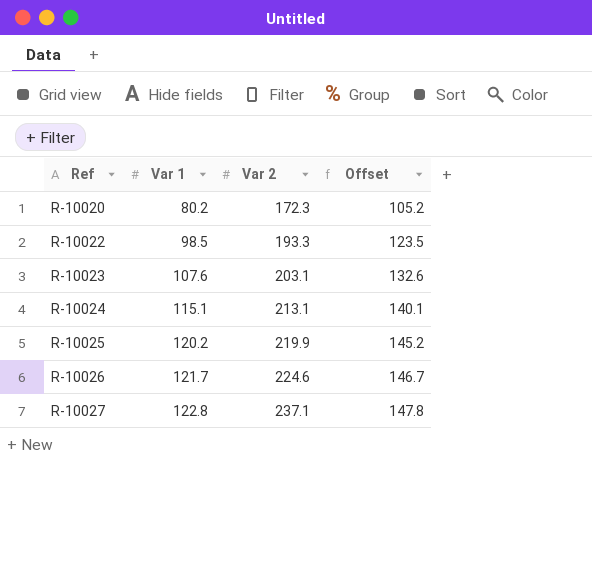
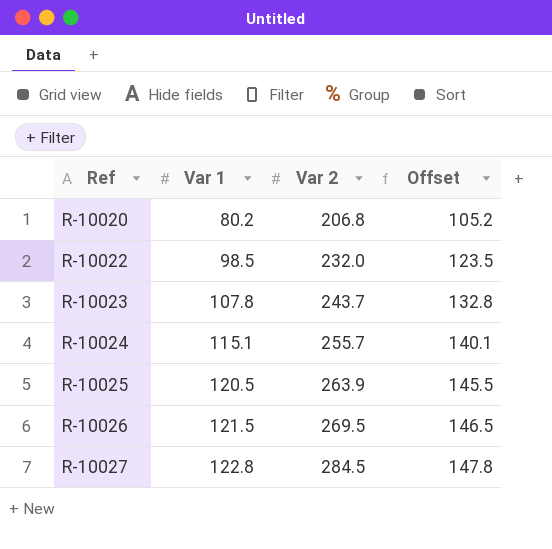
R-10020 | Var 2: 172.3 -> 206.8
R-10022 | Var 2: 193.3 -> 232.0
R-10023 | Var 1: 107.6 -> 107.8
R-10023 | Var 2: 203.1 -> 243.7
R-10023 | Offset: 132.6 -> 132.8
R-10024 | Var 2: 213.1 -> 255.7
R-10025 | Var 1: 120.2 -> 120.5
R-10025 | Var 2: 219.9 -> 263.9
R-10025 | Offset: 145.2 -> 145.5
R-10026 | Var 1: 121.7 -> 121.5
R-10026 | Var 2: 224.6 -> 269.5
R-10026 | Offset: 146.7 -> 146.5
R-10027 | Var 2: 237.1 -> 284.5

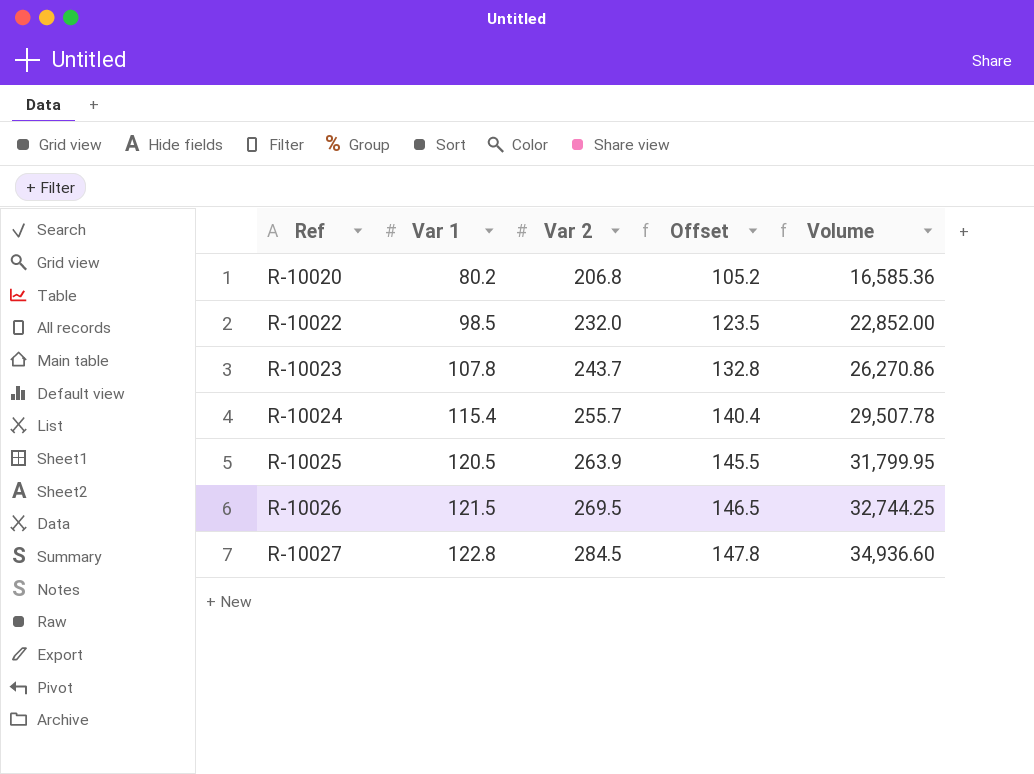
column Volume | formula: none -> [Var 1] * [Var 2]
R-10024 | Var 1: 115.1 -> 115.4
R-10024 | Offset: 140.1 -> 140.4

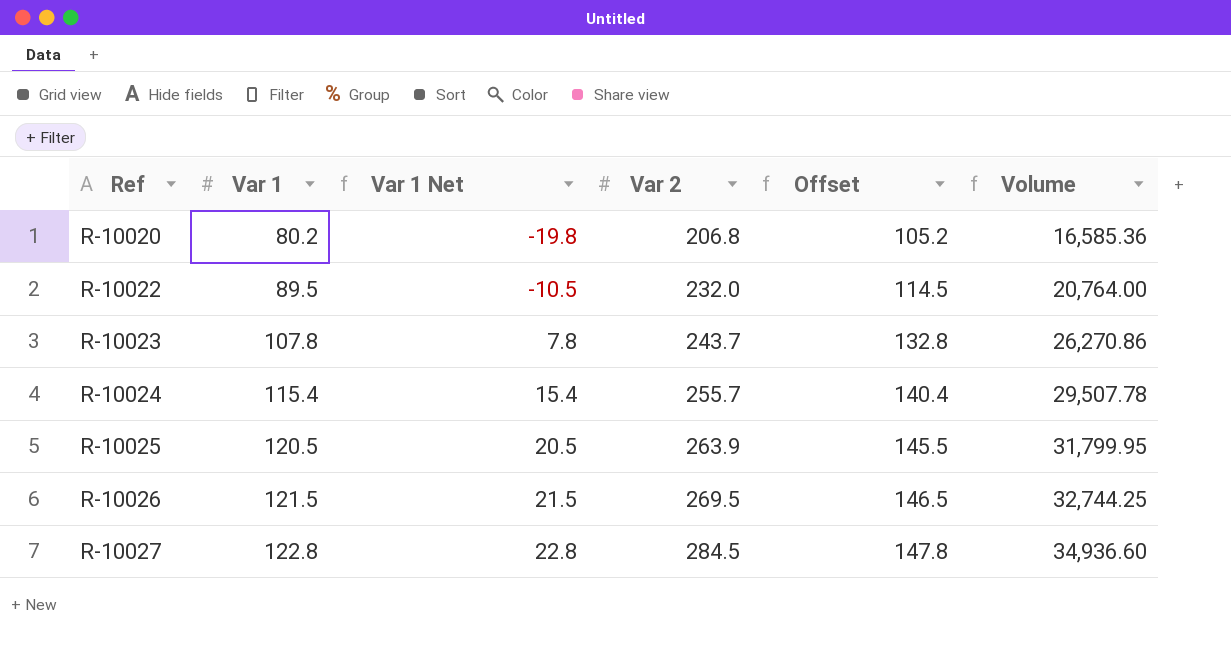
column Var 1 Net | formula: none -> [Var 1] - 100
R-10022 | Var 1: 98.5 -> 89.5
R-10022 | Offset: 123.5 -> 114.5
R-10022 | Volume: 22,852.00 -> 20,764.00

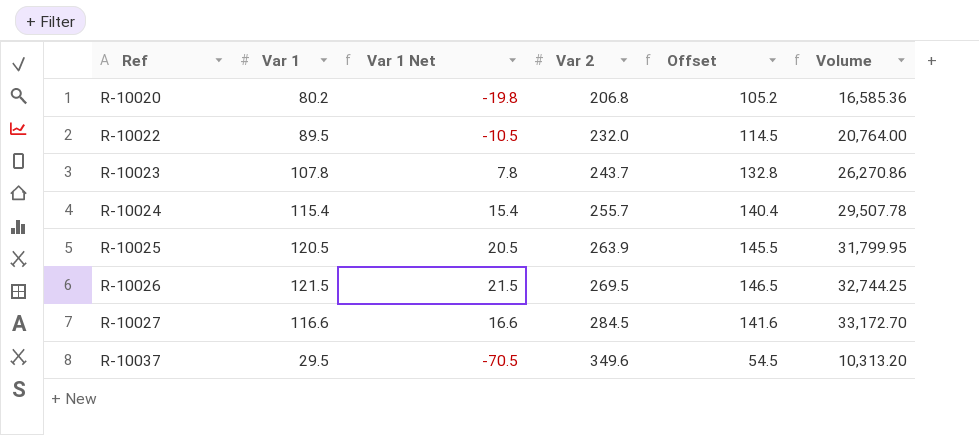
R-10027 | Var 1: 122.8 -> 116.6
R-10027 | Var 1 Net: 22.8 -> 16.6
R-10027 | Offset: 147.8 -> 141.6
R-10027 | Volume: 34,936.60 -> 33,172.70
row R-10037: none -> 29.5 | -70.5 | 349.6 | 54.5 | 10,313.20

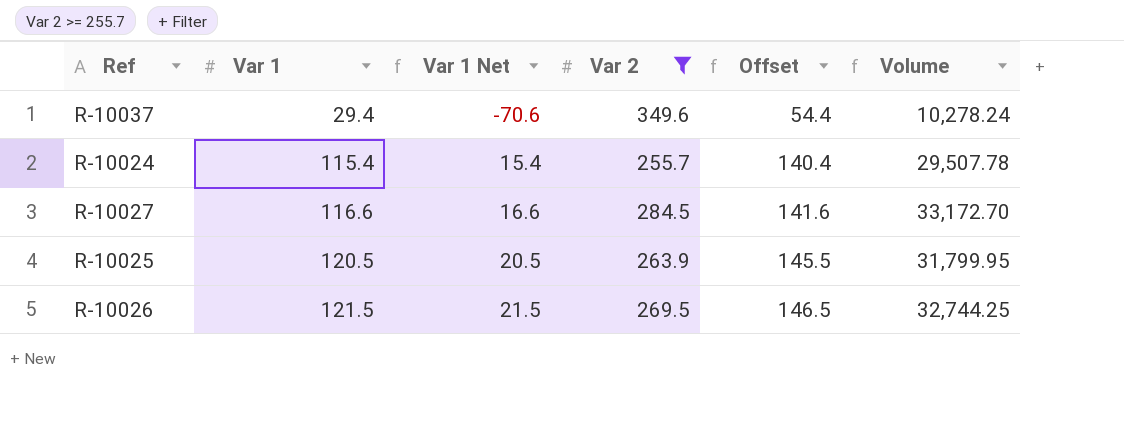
filter: none -> Var 2 >= 255.7
row order: Ref ascending -> Var 1 ascending
R-10037 | Var 1: 29.5 -> 29.4
R-10037 | Var 1 Net: -70.5 -> -70.6
R-10037 | Offset: 54.5 -> 54.4
R-10037 | Volume: 10,313.20 -> 10,278.24

